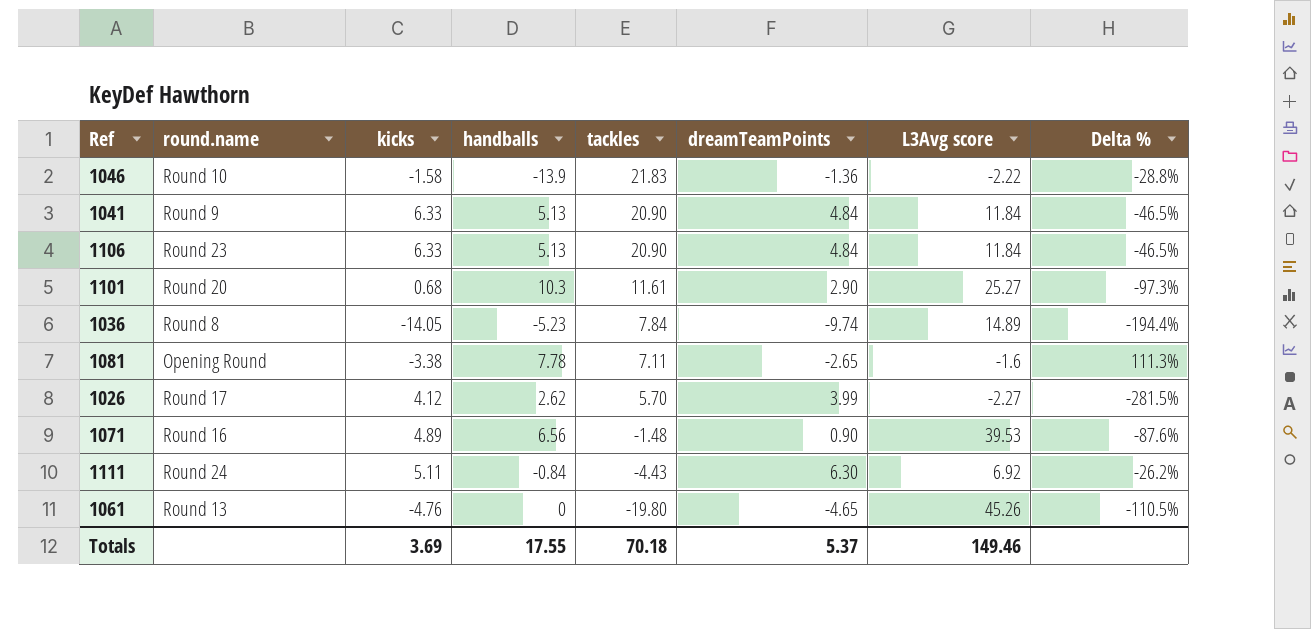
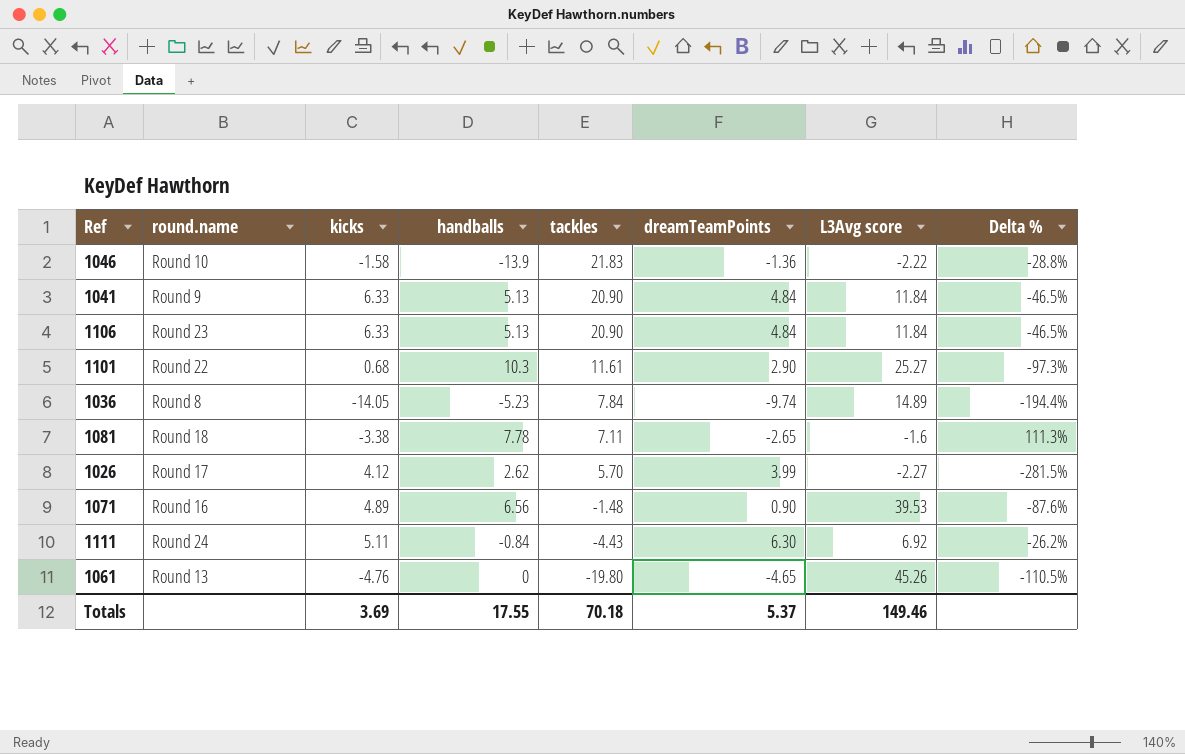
1101 | round.name: Round 20 -> Round 22
1081 | round.name: Opening Round -> Round 18

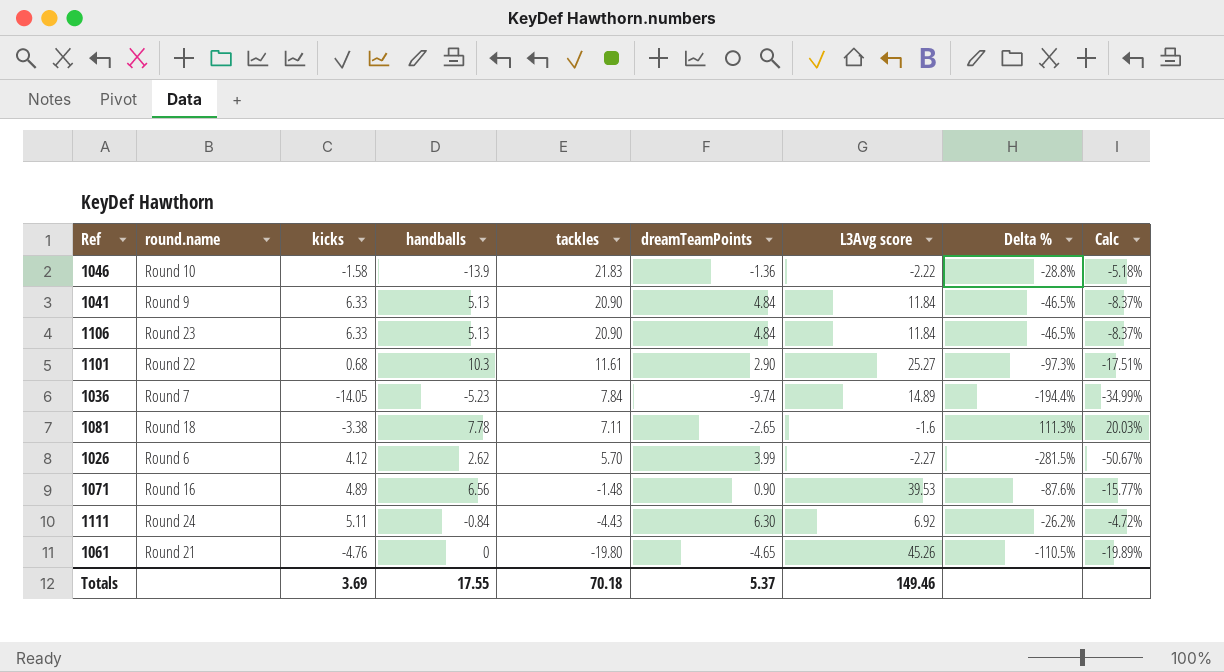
column Calc | formula: none -> [Delta %] * 0.18
1036 | round.name: Round 8 -> Round 7
1026 | round.name: Round 17 -> Round 6
1061 | round.name: Round 13 -> Round 21

